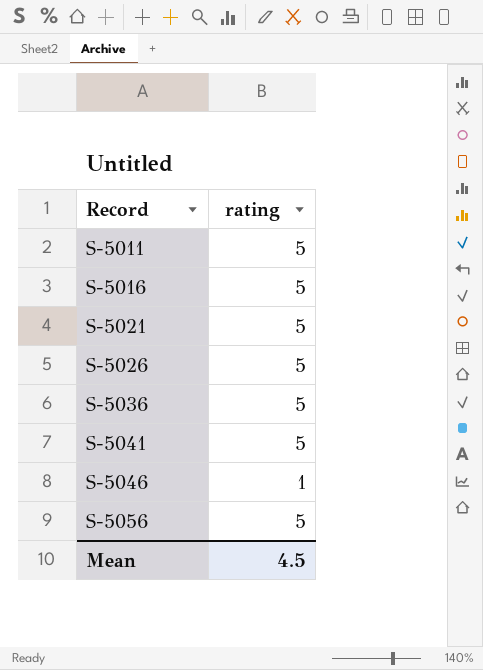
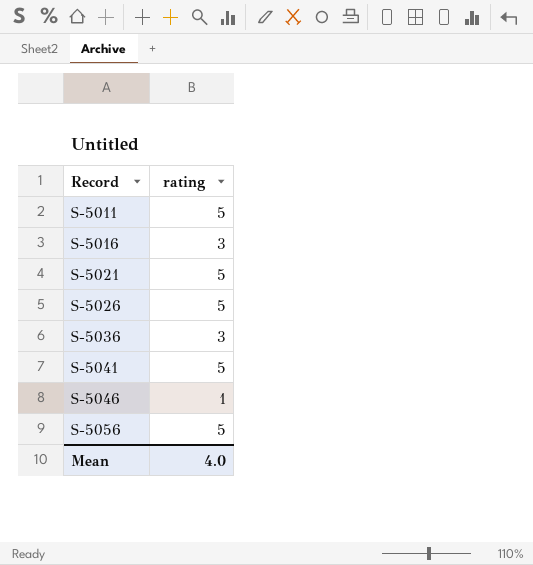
S-5016 | rating: 5 -> 3
S-5036 | rating: 5 -> 3
Mean | rating: 4.5 -> 4.0

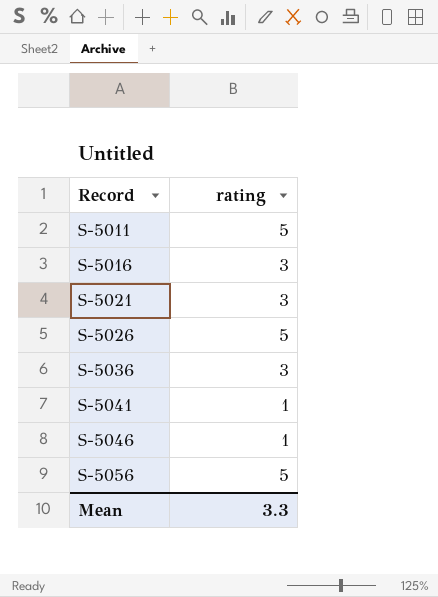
S-5021 | rating: 5 -> 3
S-5041 | rating: 5 -> 1
Mean | rating: 4.0 -> 3.3

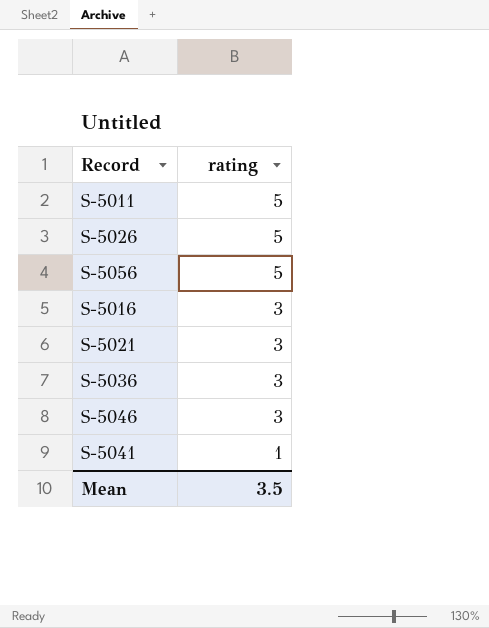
row order: Record ascending -> rating descending
S-5046 | rating: 1 -> 3
Mean | rating: 3.3 -> 3.5

